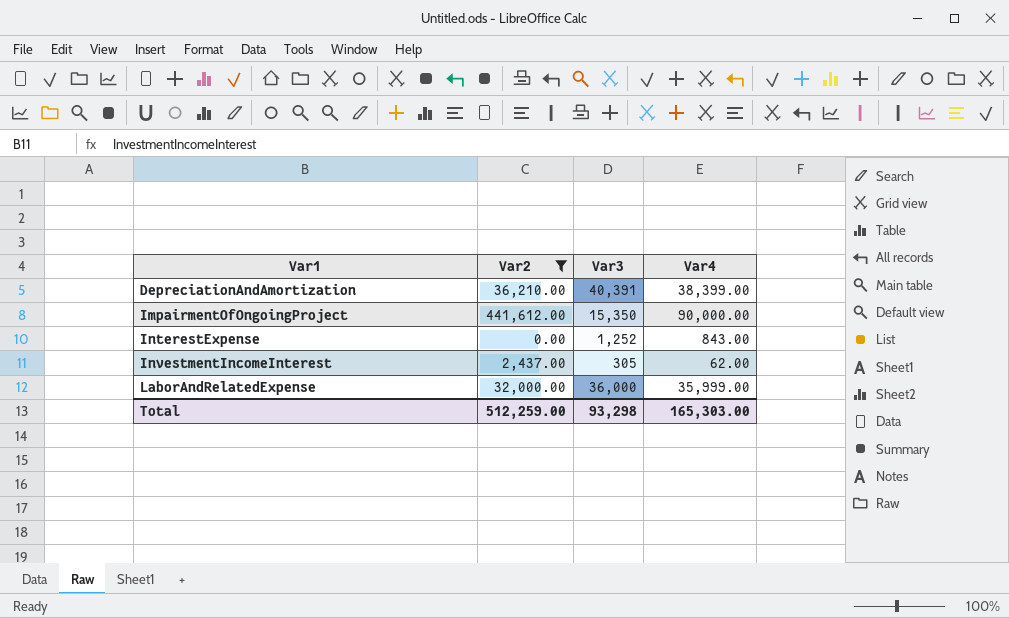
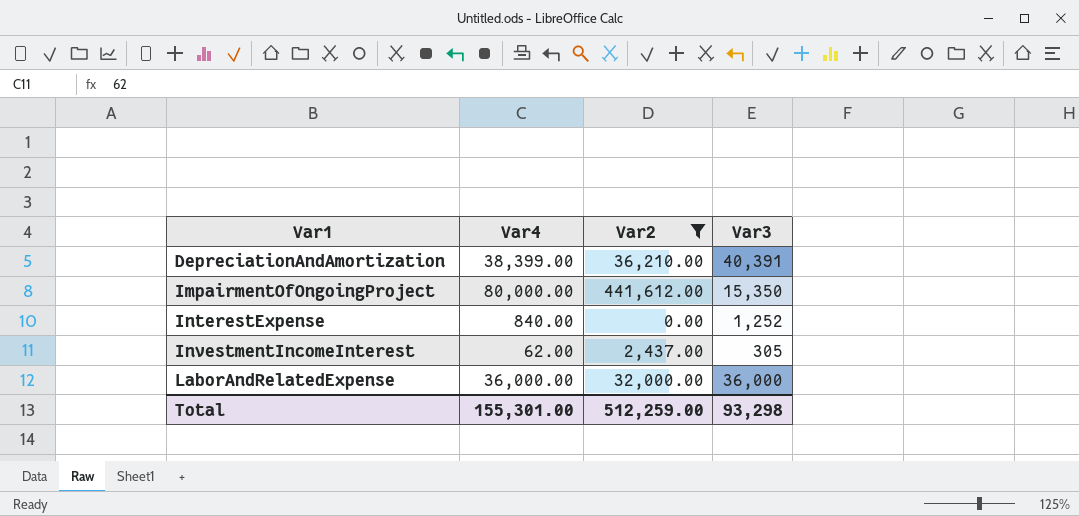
column Var4 | position: 4 -> 2
ImpairmentOfOngoingProject | Var4: 90,000.00 -> 80,000.00
InterestExpense | Var4: 843.00 -> 840.00
LaborAndRelatedExpense | Var4: 35,999.00 -> 36,000.00
Total | Var4: 165,303.00 -> 155,301.00

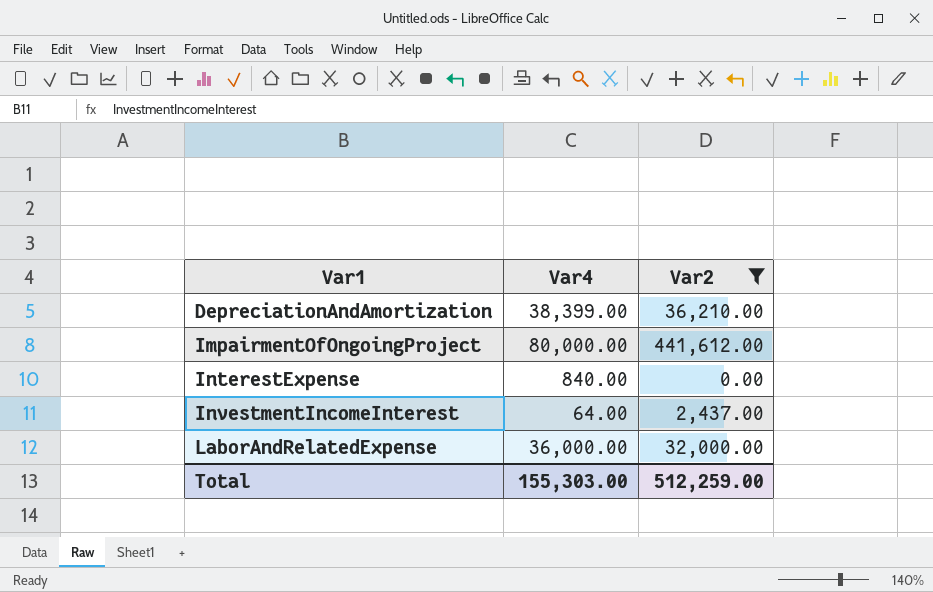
column Var3 | position: 4 -> none
InvestmentIncomeInterest | Var4: 62.00 -> 64.00
Total | Var4: 155,301.00 -> 155,303.00

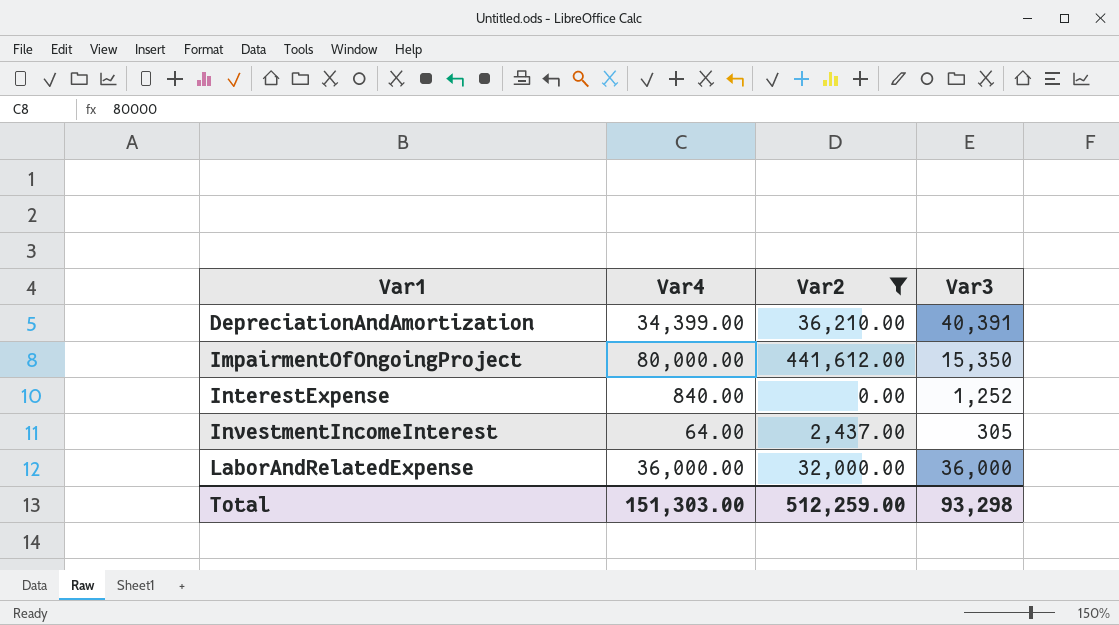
column Var3 | position: none -> 4
DepreciationAndAmortization | Var4: 38,399.00 -> 34,399.00
Total | Var4: 155,303.00 -> 151,303.00

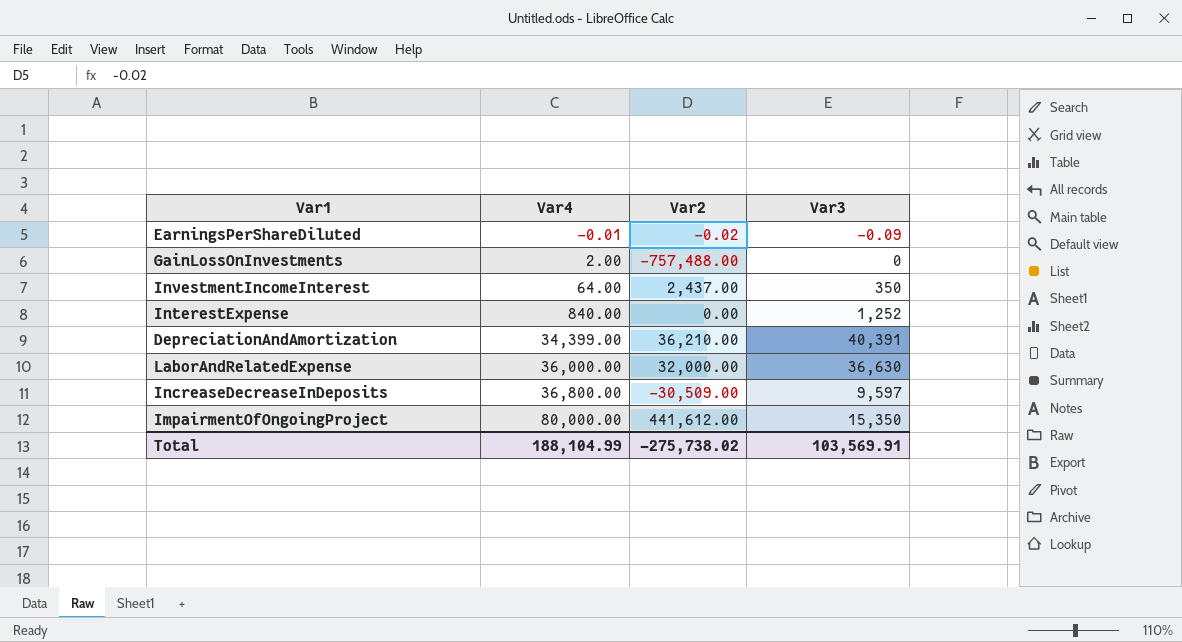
filter: Var2 >= 0.00 -> none
row order: Var1 ascending -> Var4 ascending
InvestmentIncomeInterest | Var3: 305 -> 350
LaborAndRelatedExpense | Var3: 36,000 -> 36,630
Total | Var4: 151,303.00 -> 188,104.99
Total | Var2: 512,259.00 -> -275,738.02
Total | Var3: 93,298 -> 103,569.91

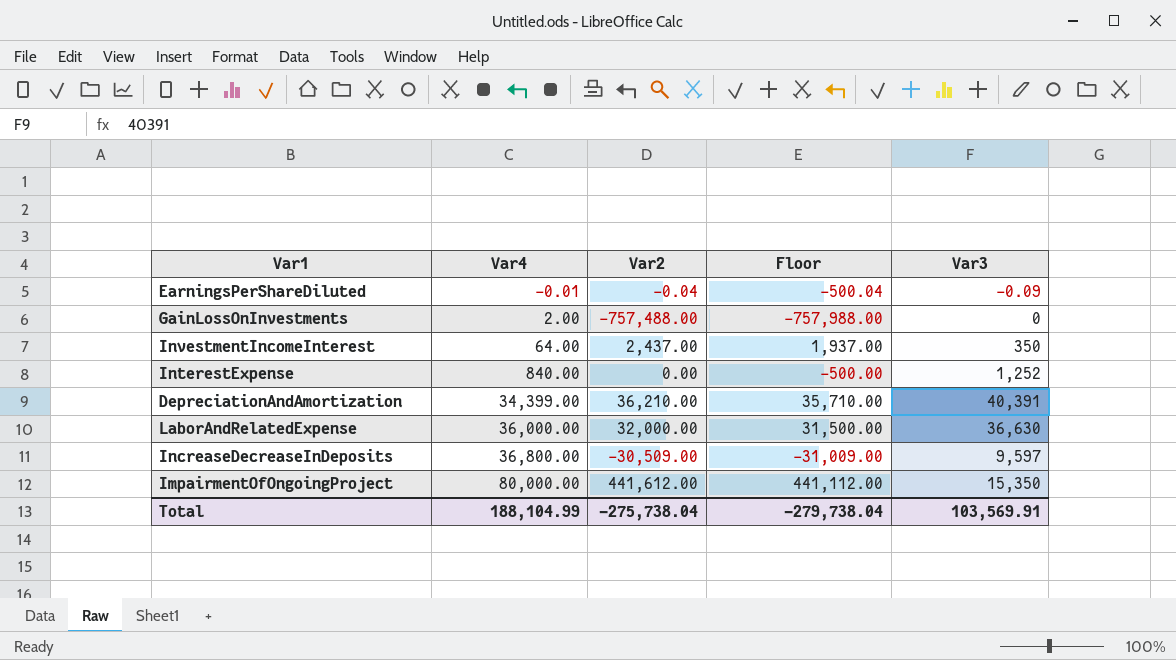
column Floor | formula: none -> [Var2] - 500
EarningsPerShareDiluted | Var2: -0.02 -> -0.04
Total | Var2: -275,738.02 -> -275,738.04

